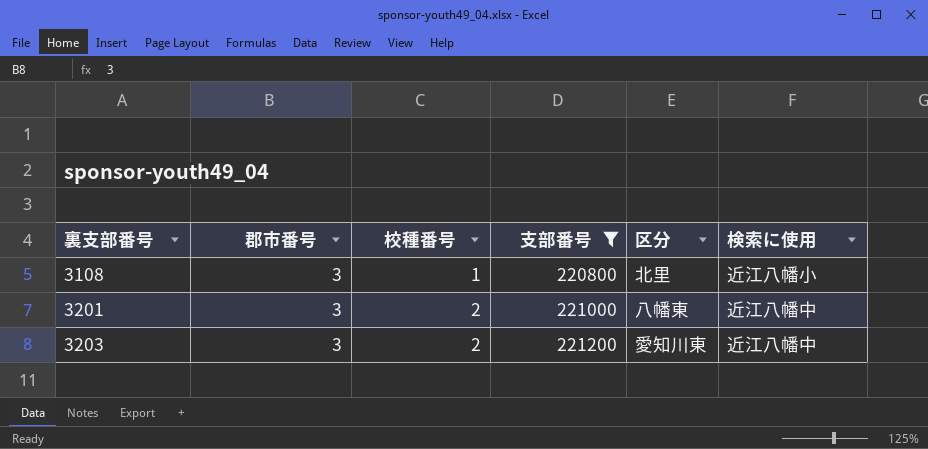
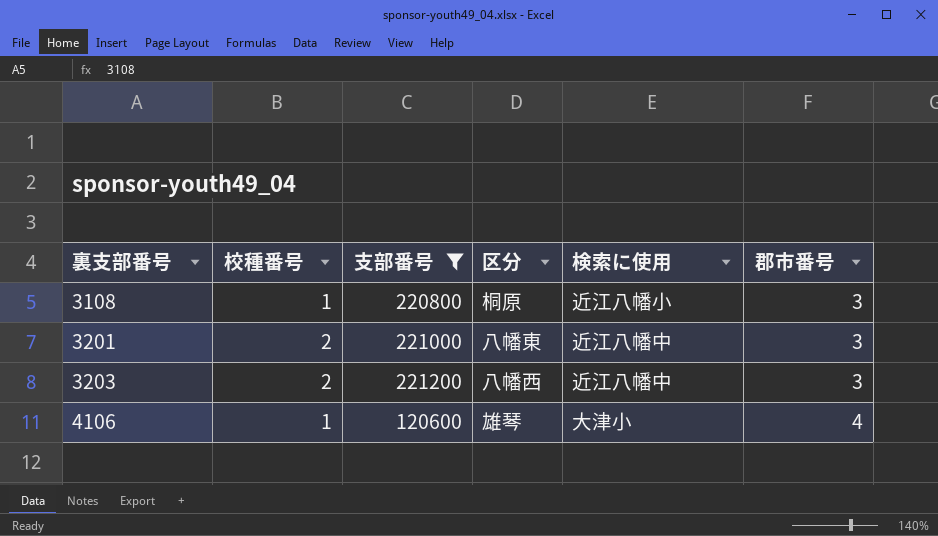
column 郡市番号 | position: 2 -> 6
3108 | 区分: 北里 -> 桐原
3203 | 区分: 愛知川東 -> 八幡西
row 4106: none -> 1 | 120600 | 雄琴 | 大津小 | 4

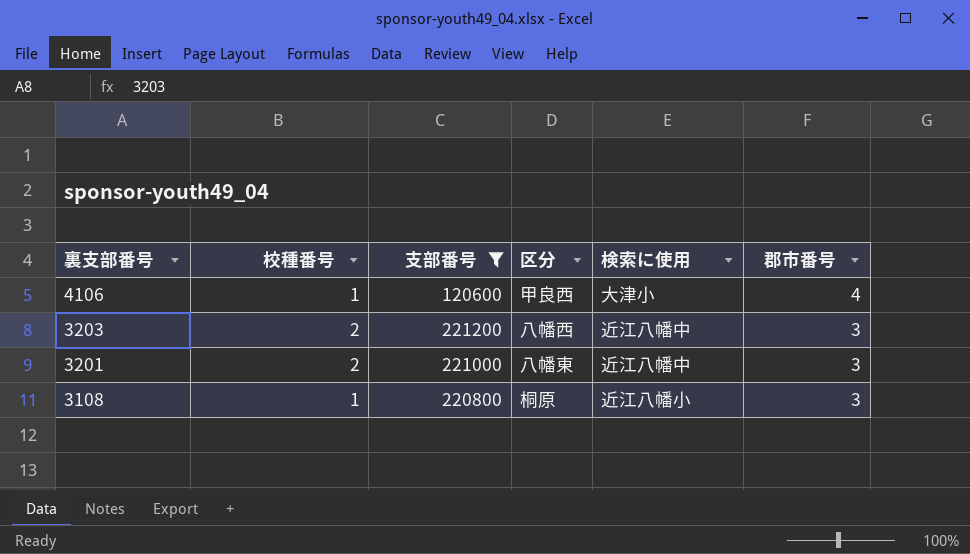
row order: 裏支部番号 ascending -> 裏支部番号 descending
4106 | 区分: 雄琴 -> 甲良西

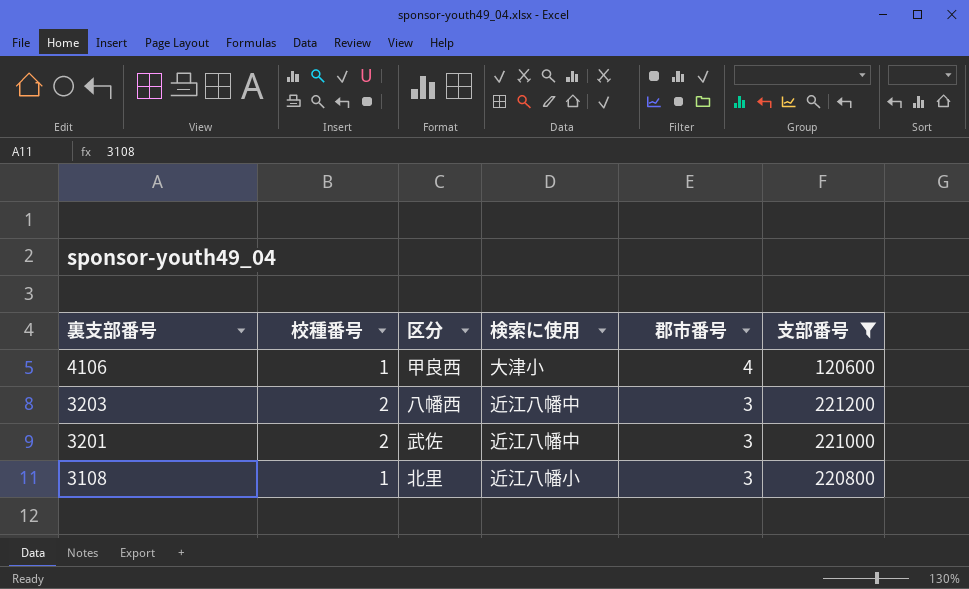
column 支部番号 | position: 3 -> 6
3201 | 区分: 八幡東 -> 武佐
3108 | 区分: 桐原 -> 北里

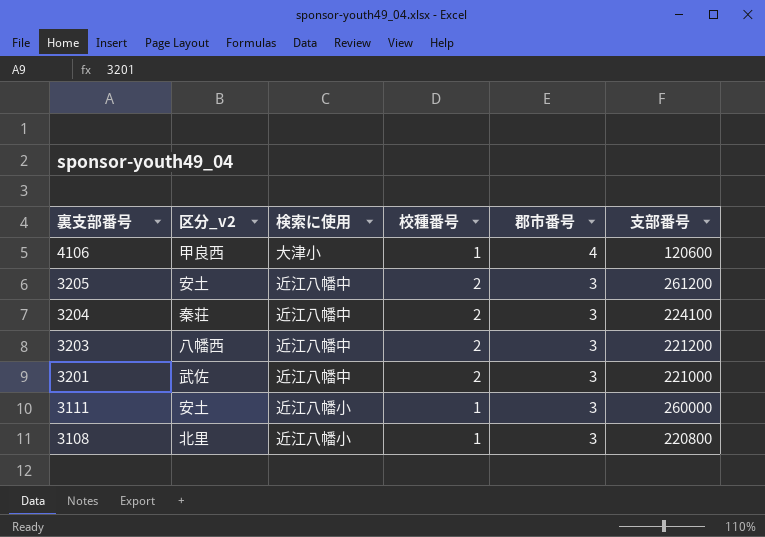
filter: 支部番号 <= 221200 -> none
column name: 区分 -> 区分_v2
column 校種番号 | position: 2 -> 4

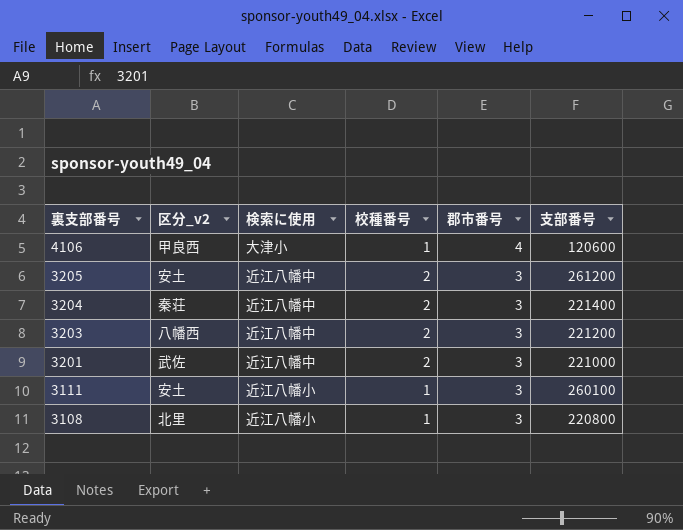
3204 | 支部番号: 224100 -> 221400
3111 | 支部番号: 260000 -> 260100

